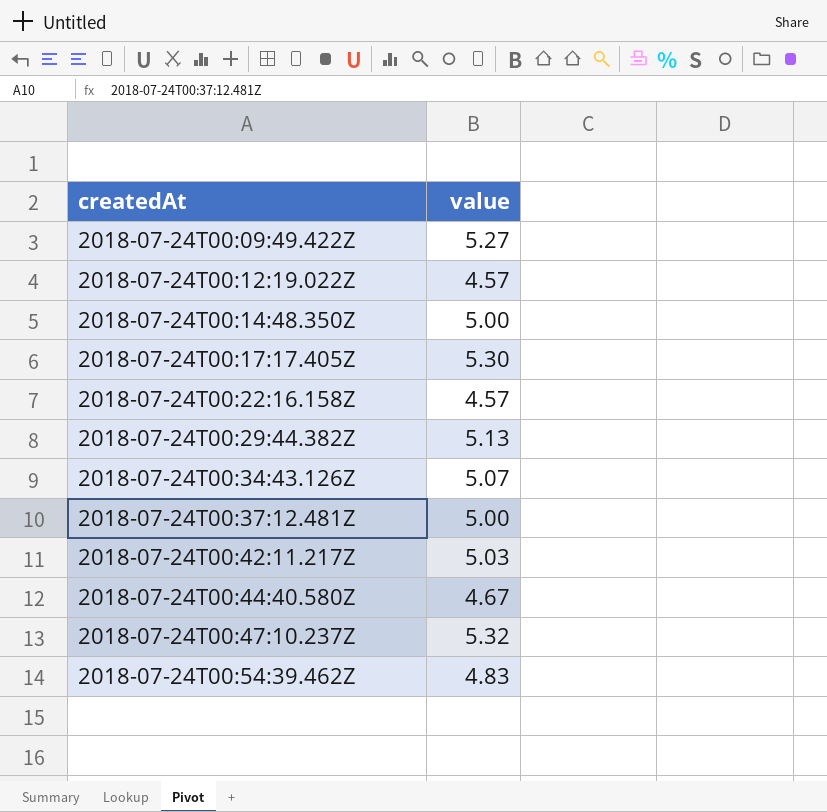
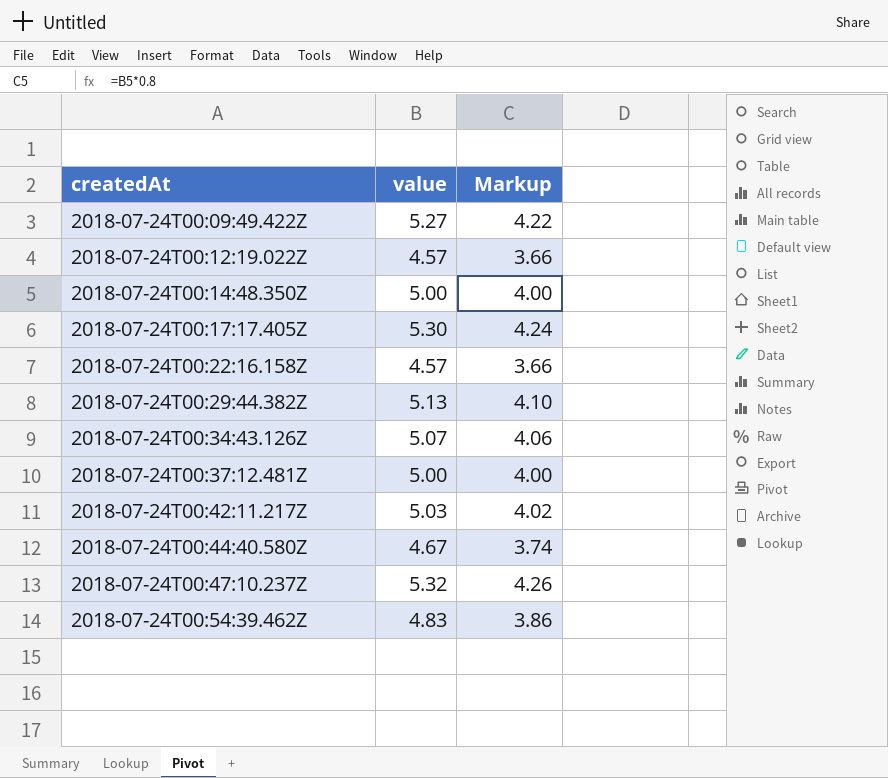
column Markup | formula: none -> [value] * 0.8

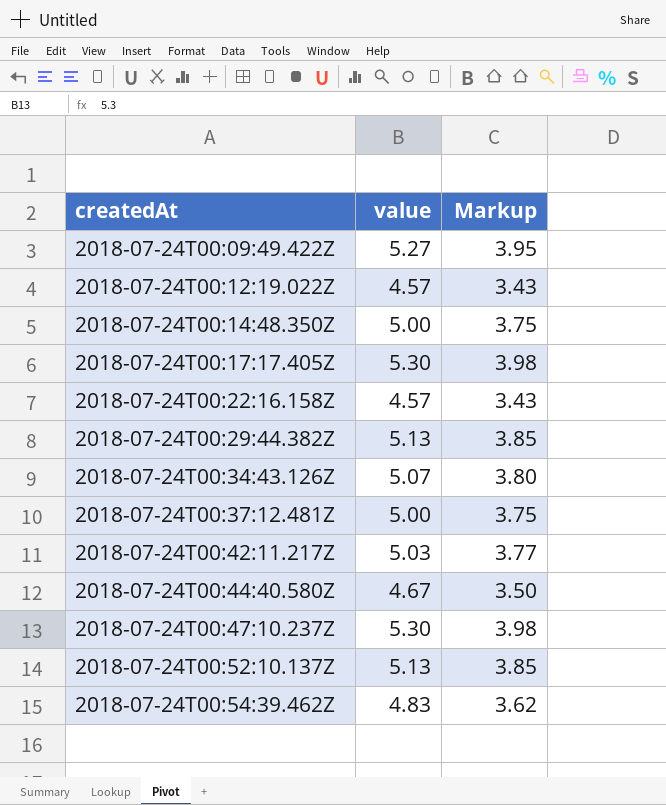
column Markup | formula: [value] * 0.8 -> [value] * 0.75
2018-07-24T00:47:10.237Z | value: 5.32 -> 5.30
row 2018-07-24T00:52:10.137Z: none -> 5.13 | 3.85

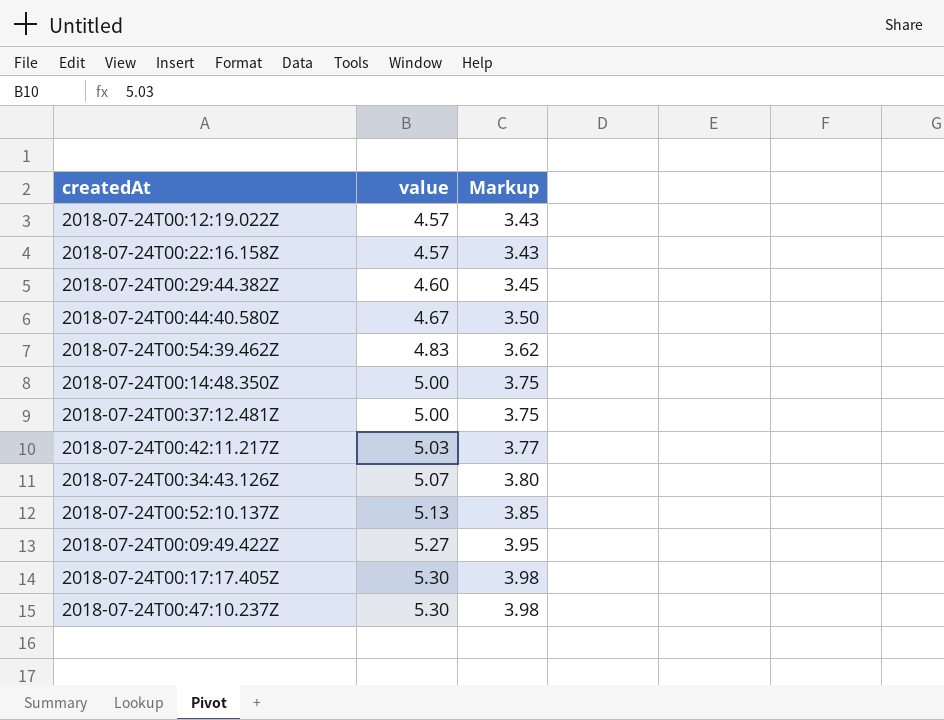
row order: createdAt ascending -> value ascending
2018-07-24T00:29:44.382Z | value: 5.13 -> 4.60
2018-07-24T00:29:44.382Z | Markup: 3.85 -> 3.45

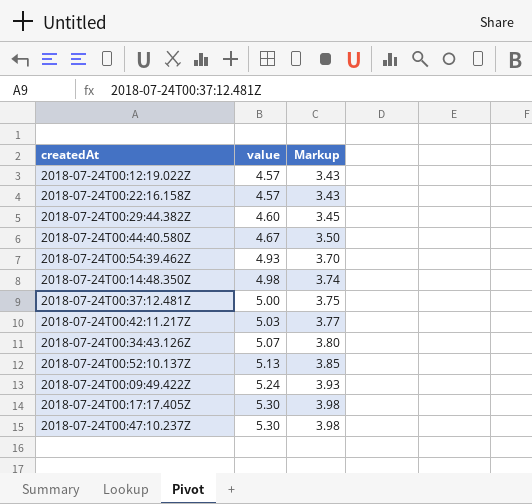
2018-07-24T00:54:39.462Z | value: 4.83 -> 4.93
2018-07-24T00:54:39.462Z | Markup: 3.62 -> 3.70
2018-07-24T00:14:48.350Z | value: 5.00 -> 4.98
2018-07-24T00:14:48.350Z | Markup: 3.75 -> 3.74
2018-07-24T00:09:49.422Z | value: 5.27 -> 5.24
2018-07-24T00:09:49.422Z | Markup: 3.95 -> 3.93

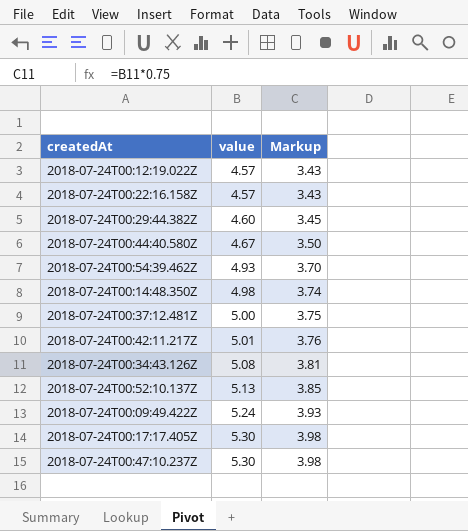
2018-07-24T00:42:11.217Z | value: 5.03 -> 5.01
2018-07-24T00:42:11.217Z | Markup: 3.77 -> 3.76
2018-07-24T00:34:43.126Z | value: 5.07 -> 5.08
2018-07-24T00:34:43.126Z | Markup: 3.80 -> 3.81

